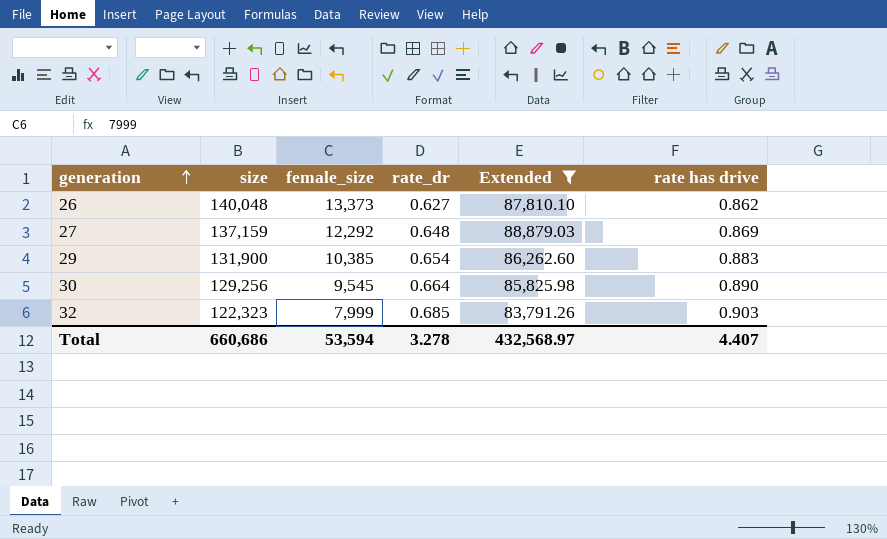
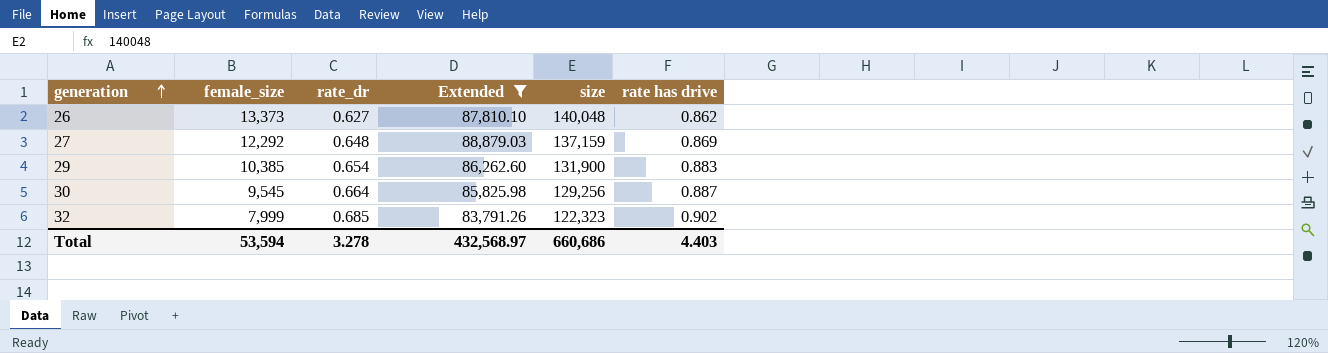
column size | position: 2 -> 5
30 | rate has drive: 0.890 -> 0.887
32 | rate has drive: 0.903 -> 0.902
Total | rate has drive: 4.407 -> 4.403

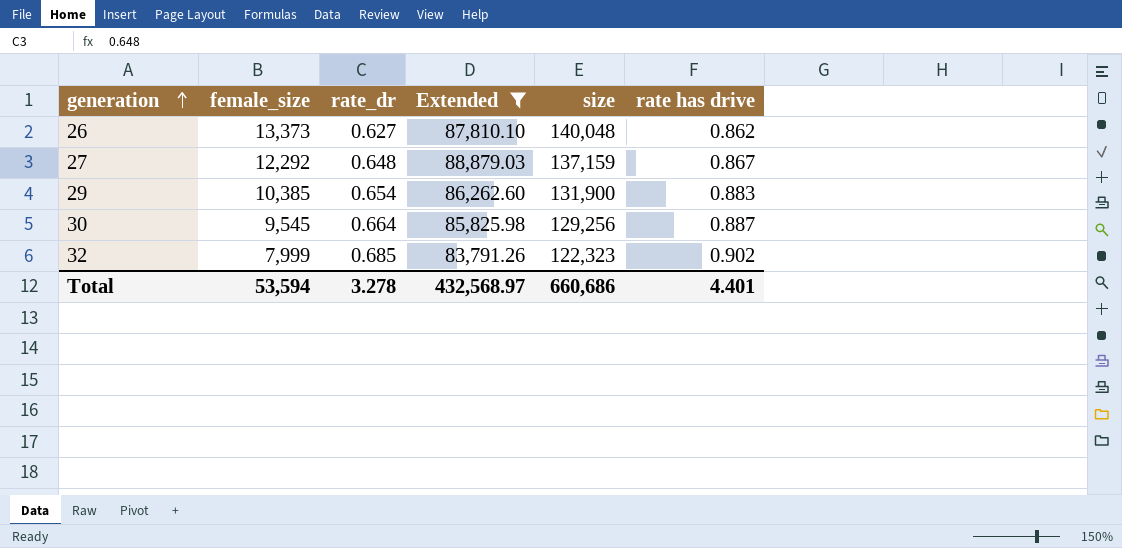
27 | rate has drive: 0.869 -> 0.867
Total | rate has drive: 4.403 -> 4.401

